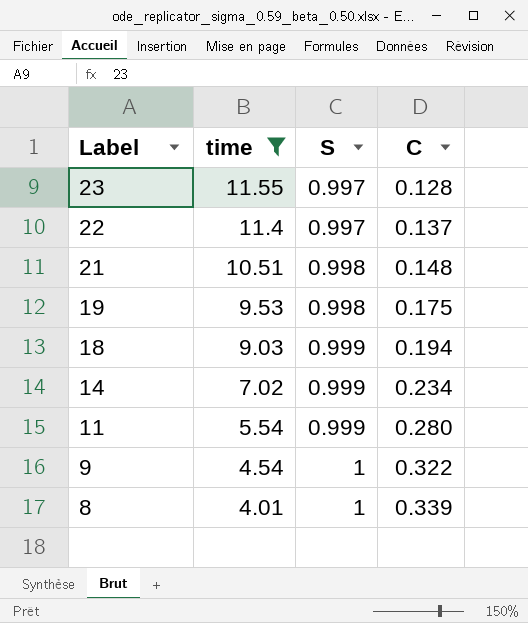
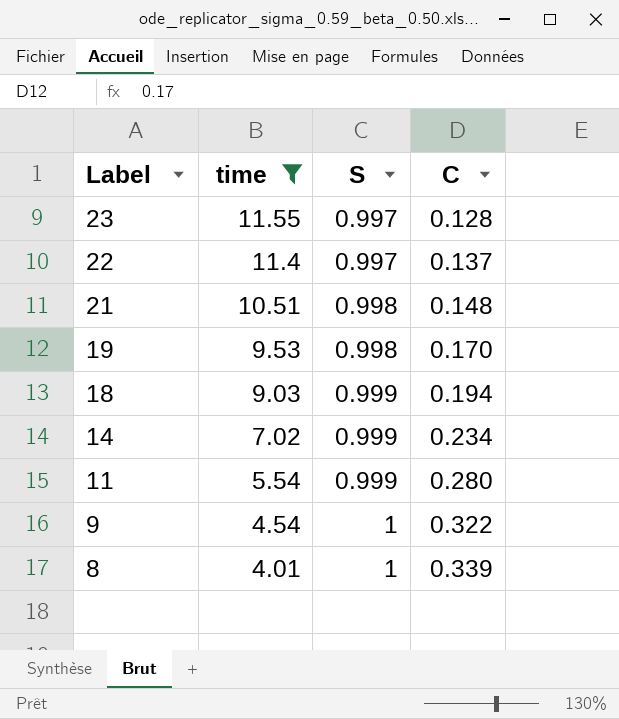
19 | C: 0.175 -> 0.170

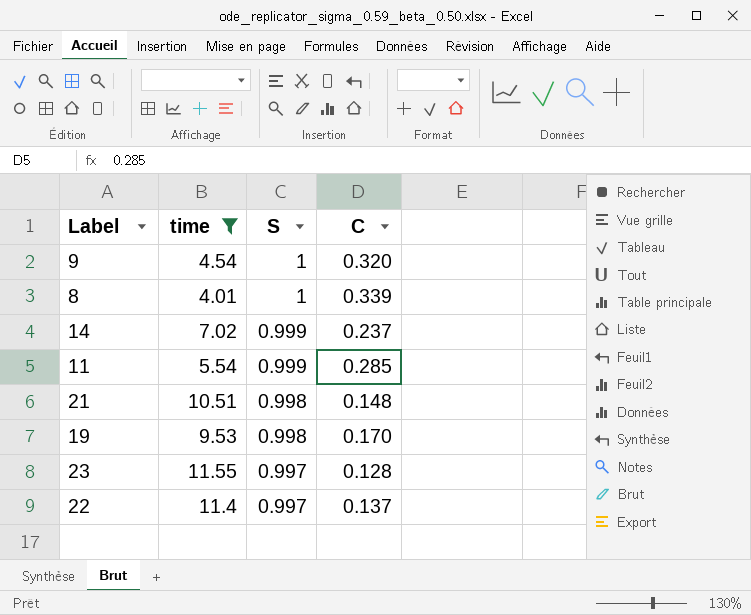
row order: Label descending -> S descending
row 18: 9.03 | 0.999 | 0.194 -> none
9 | C: 0.322 -> 0.320
14 | C: 0.234 -> 0.237
11 | C: 0.280 -> 0.285

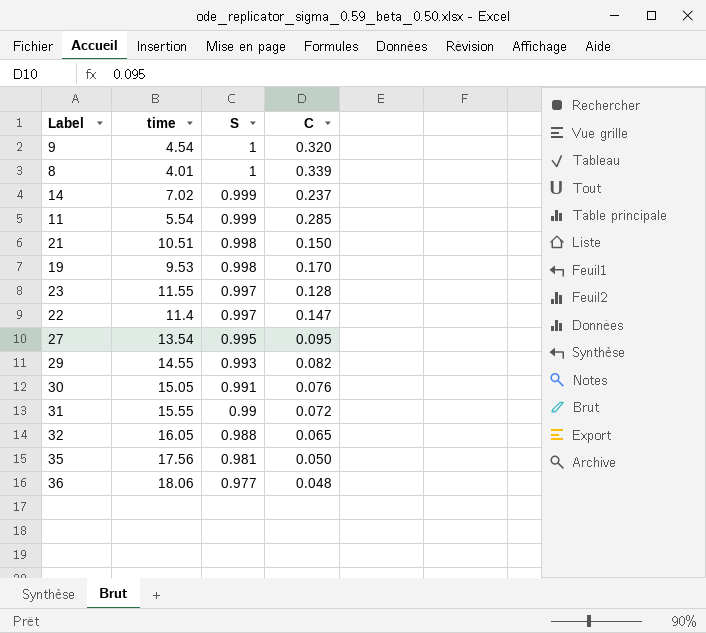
filter: time <= 11.55 -> none
21 | C: 0.148 -> 0.150
22 | C: 0.137 -> 0.147

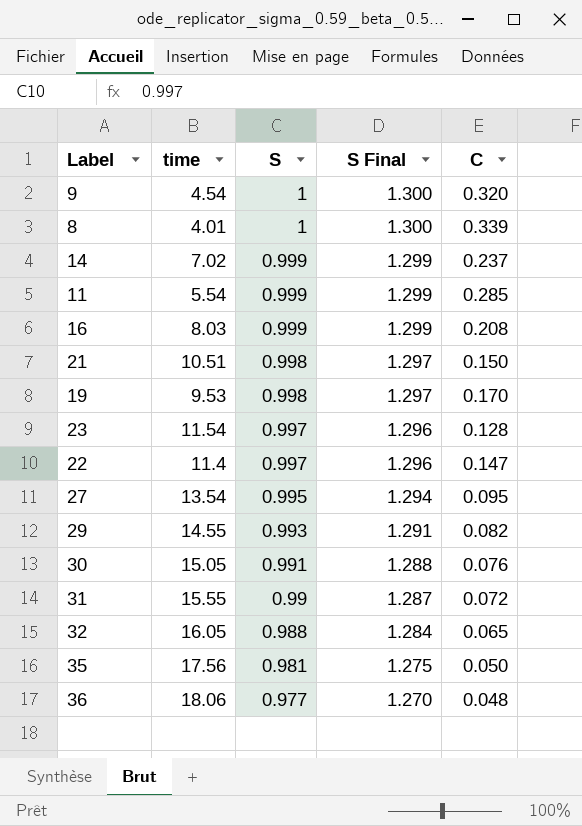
column S Final | formula: none -> [S] * 1.3
row 16: none -> 8.03 | 0.999 | 1.299 | 0.208
23 | time: 11.55 -> 11.54

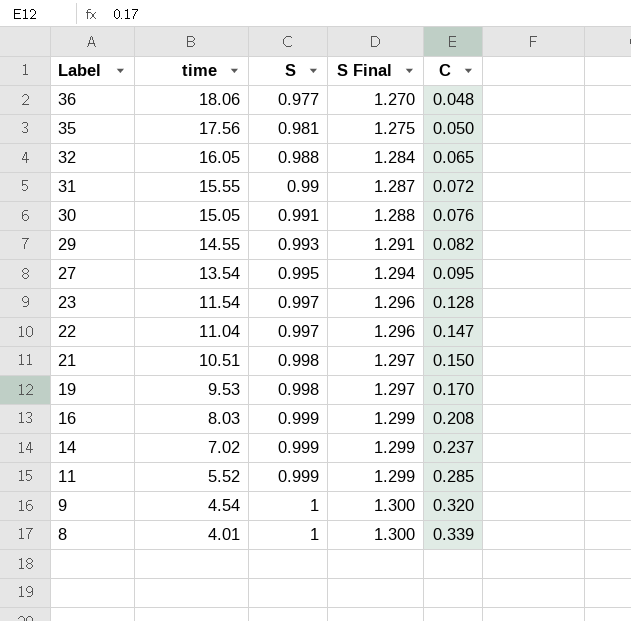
row order: S descending -> Label descending
22 | time: 11.4 -> 11.04
11 | time: 5.54 -> 5.52

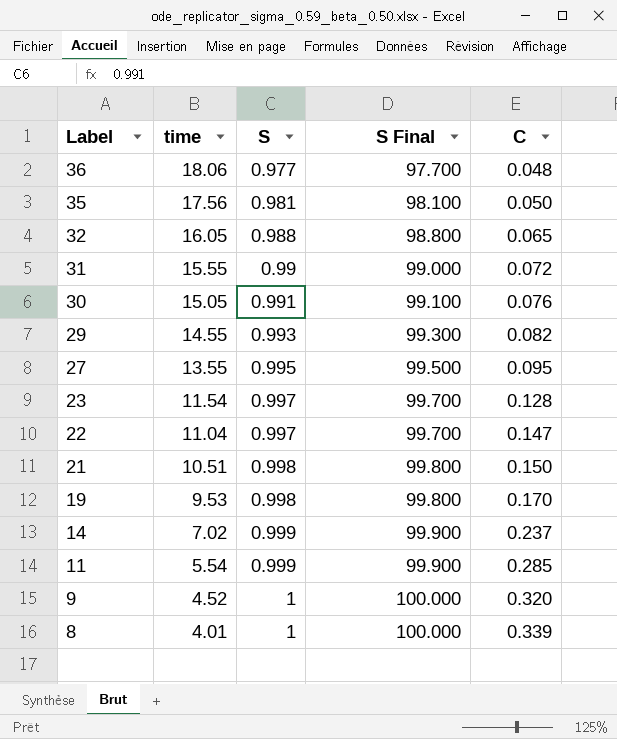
column S Final | formula: [S] * 1.3 -> [S] * 100
row 16: 8.03 | 0.999 | 1.299 | 0.208 -> none
27 | time: 13.54 -> 13.55
11 | time: 5.52 -> 5.54
9 | time: 4.54 -> 4.52

